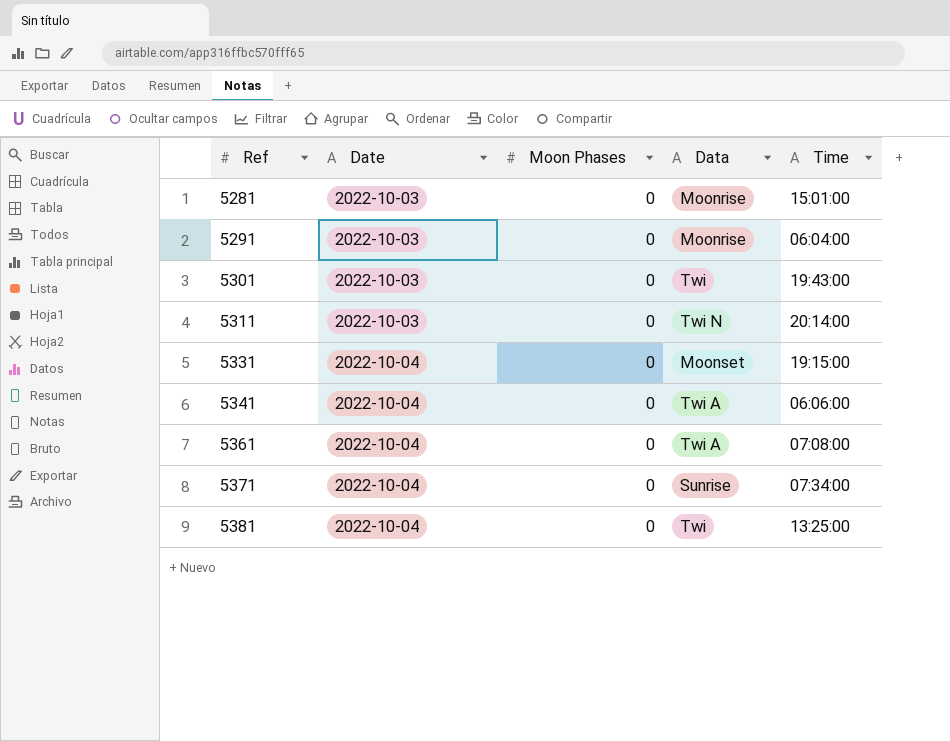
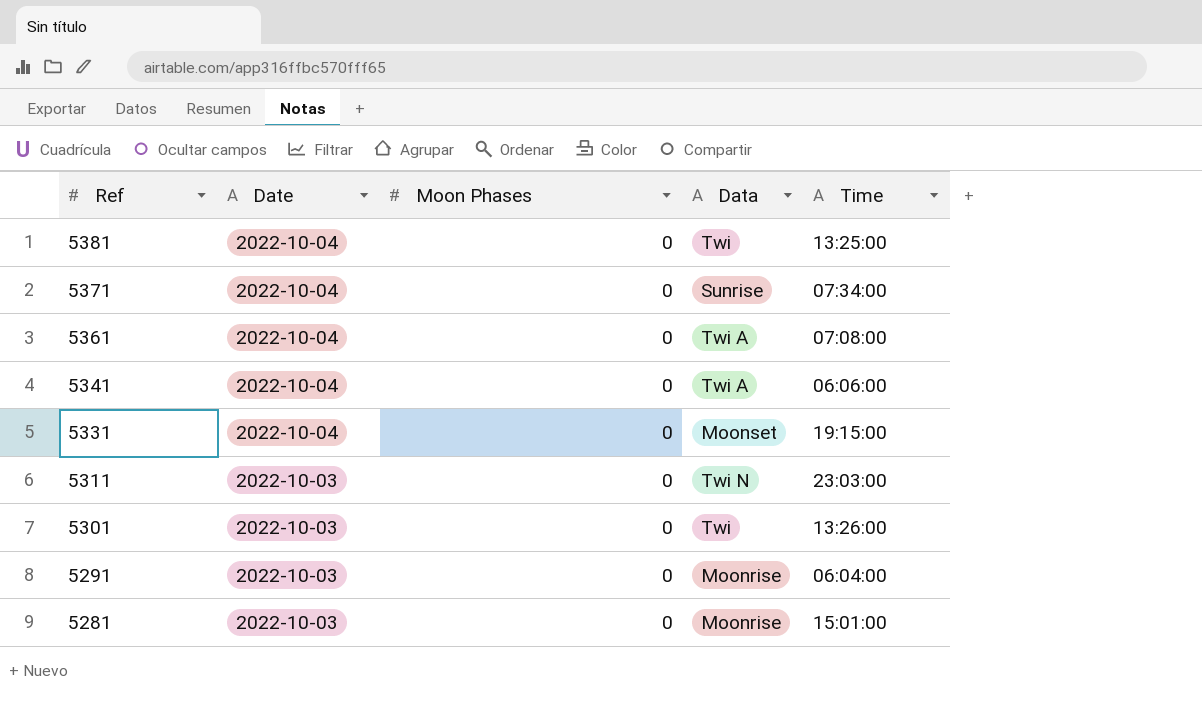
row order: Ref ascending -> Ref descending
5311 | Time: 20:14:00 -> 23:03:00
5301 | Time: 19:43:00 -> 13:26:00

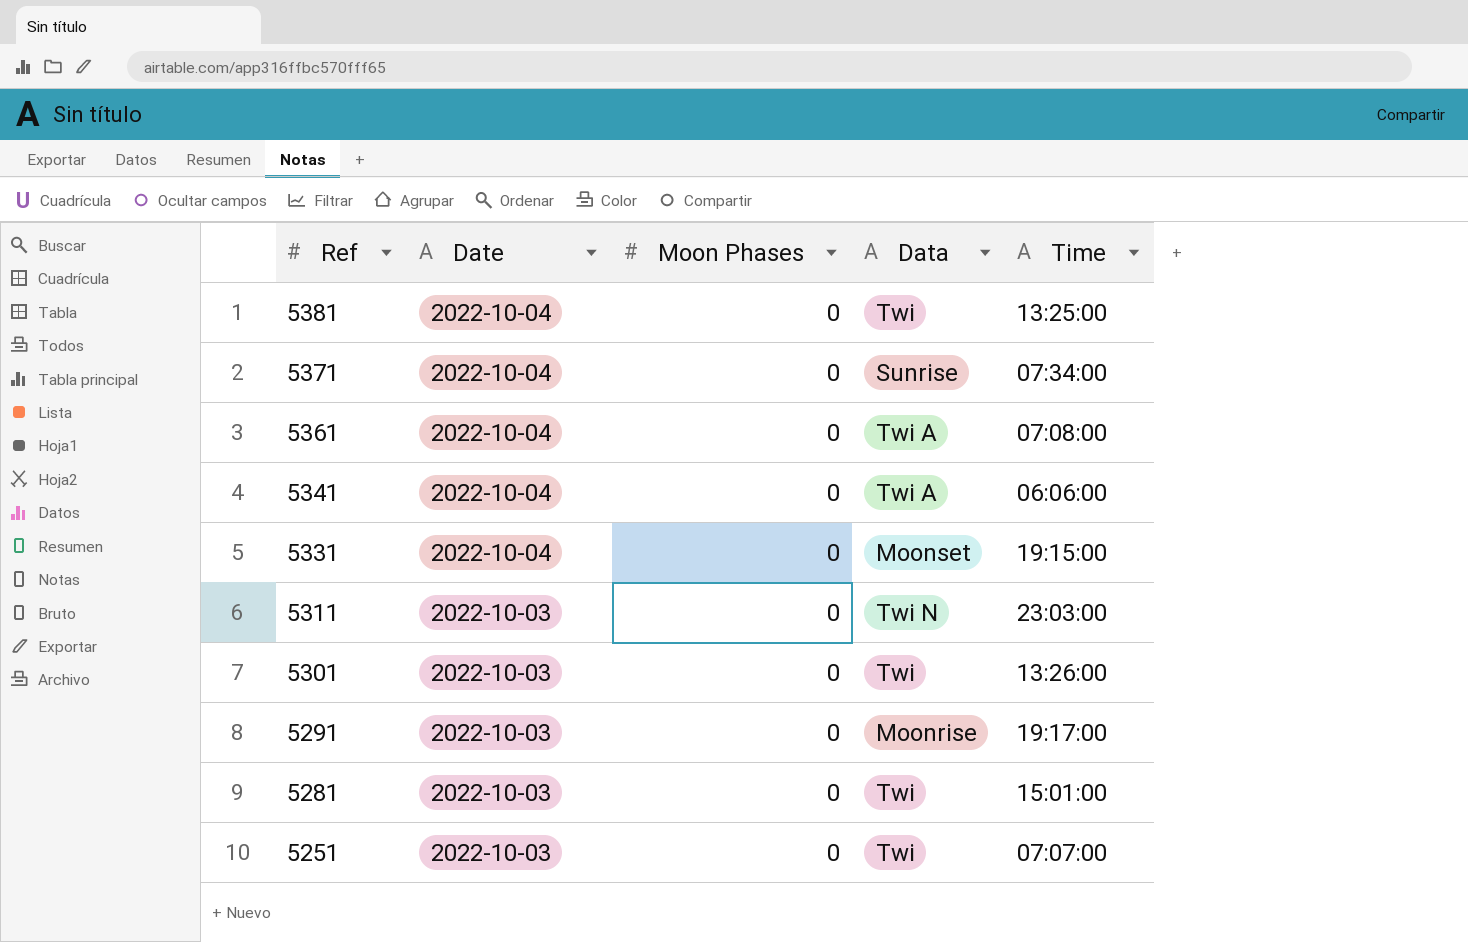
5291 | Time: 06:04:00 -> 19:17:00
5281 | Data: Moonrise -> Twi
row 5251: none -> 2022-10-03 | 0 | Twi | 07:07:00

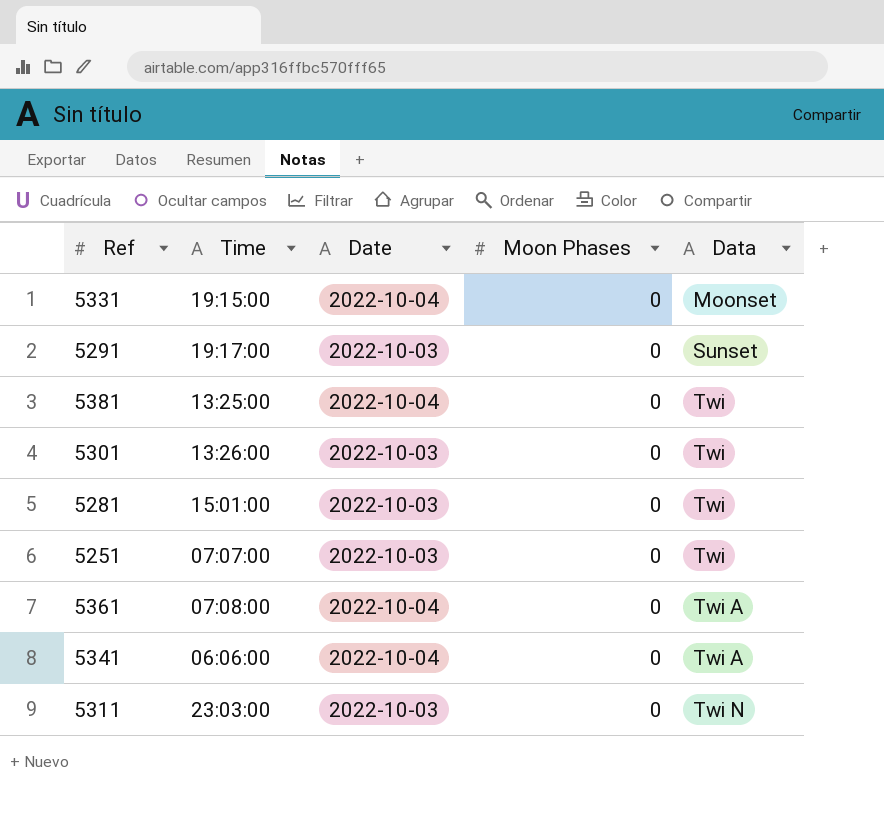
row order: Ref descending -> Data ascending
column Time | position: 5 -> 2
row 5371: 2022-10-04 | 0 | Sunrise | 07:34:00 -> none
5291 | Data: Moonrise -> Sunset

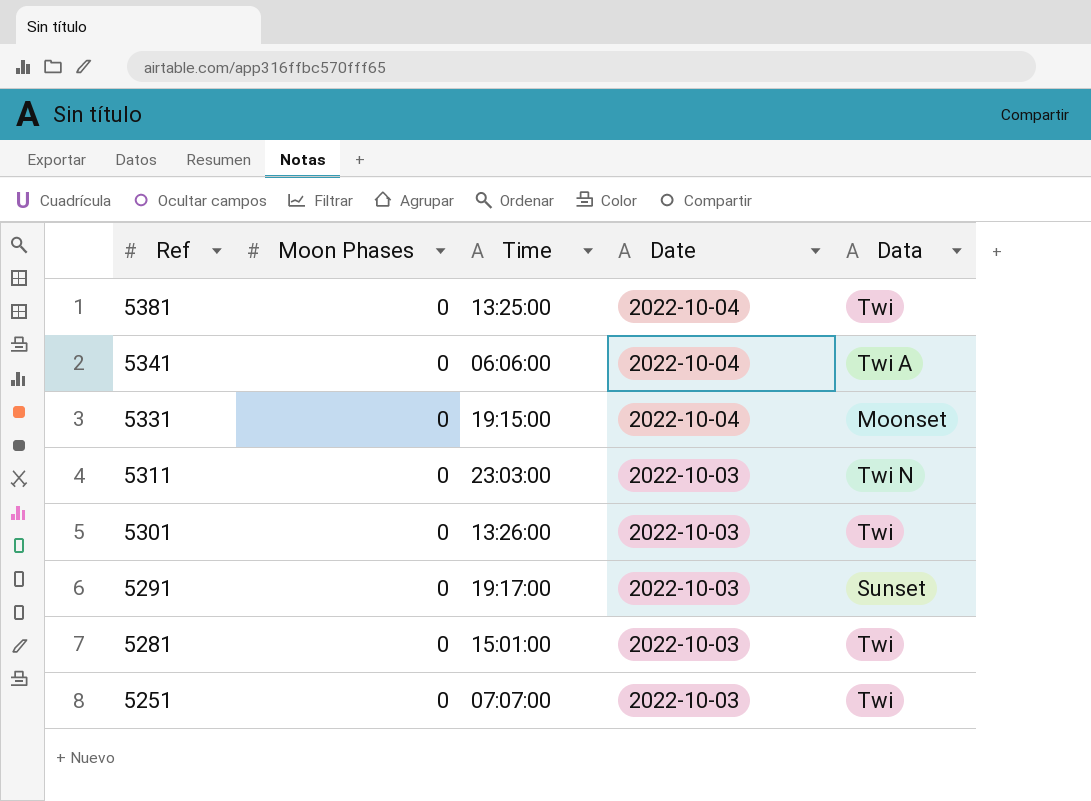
row order: Data ascending -> Ref descending
column Moon Phases | position: 4 -> 2
row 5361: 07:08:00 | 2022-10-04 | 0 | Twi A -> none

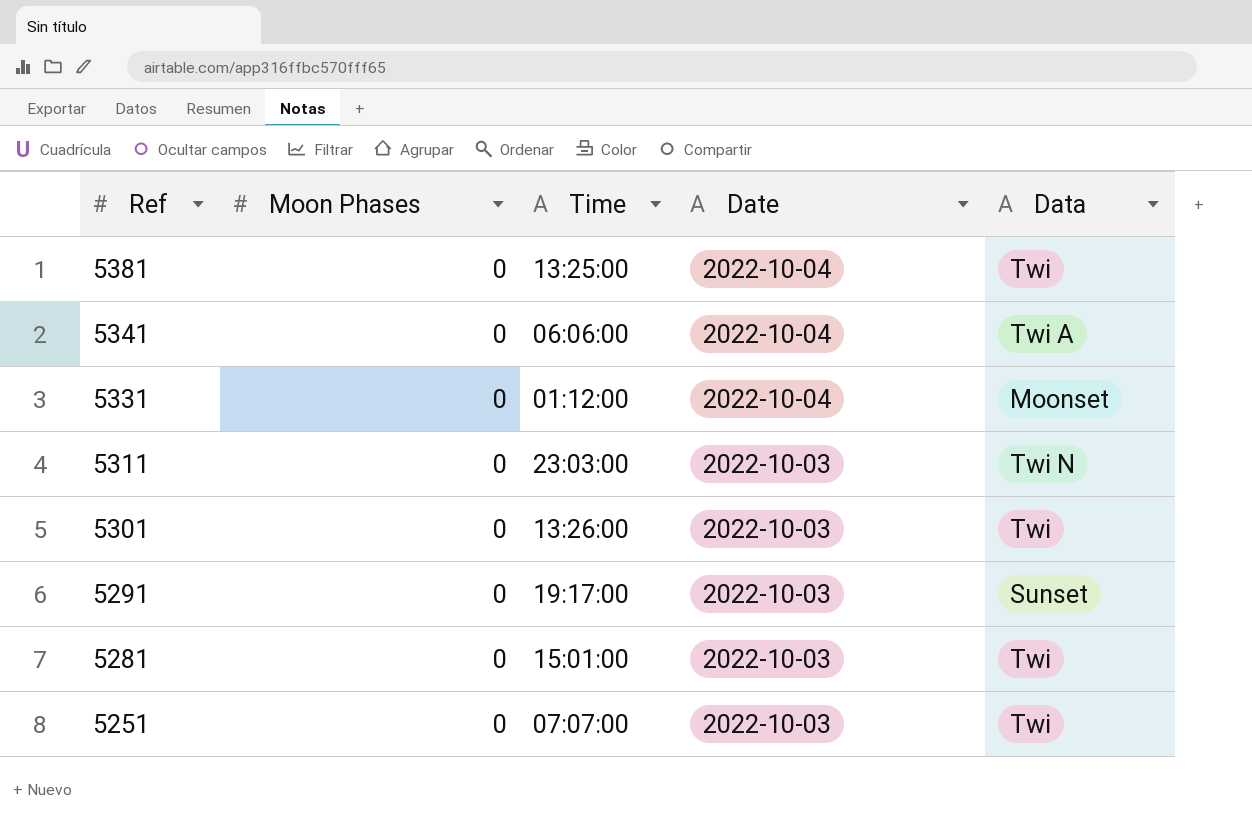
5331 | Time: 19:15:00 -> 01:12:00

